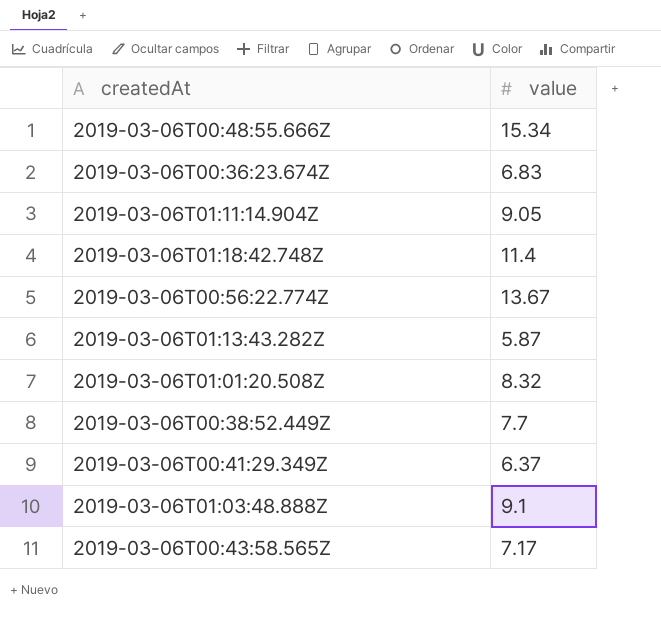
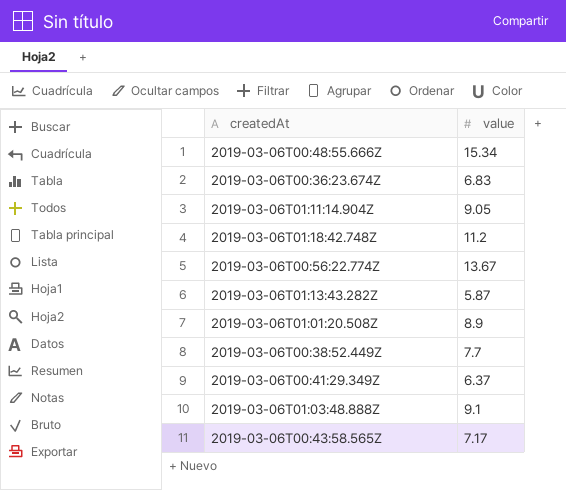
2019-03-06T01:18:42.748Z | value: 11.4 -> 11.2
2019-03-06T01:01:20.508Z | value: 8.32 -> 8.9

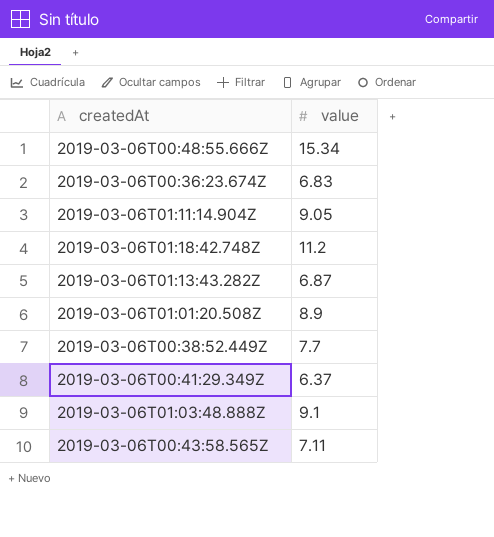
row 2019-03-06T00:56:22.774Z: 13.67 -> none
2019-03-06T01:13:43.282Z | value: 5.87 -> 6.87
2019-03-06T00:43:58.565Z | value: 7.17 -> 7.11

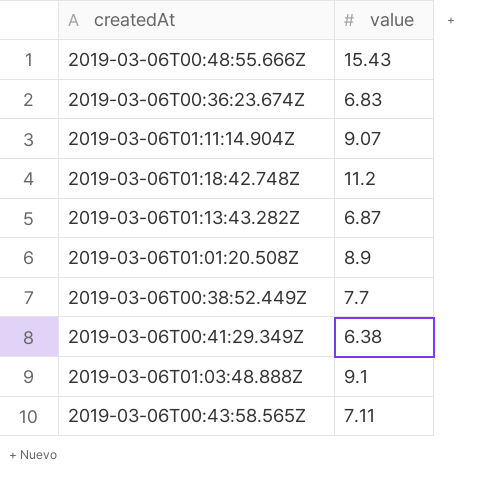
2019-03-06T00:48:55.666Z | value: 15.34 -> 15.43
2019-03-06T01:11:14.904Z | value: 9.05 -> 9.07
2019-03-06T00:41:29.349Z | value: 6.37 -> 6.38

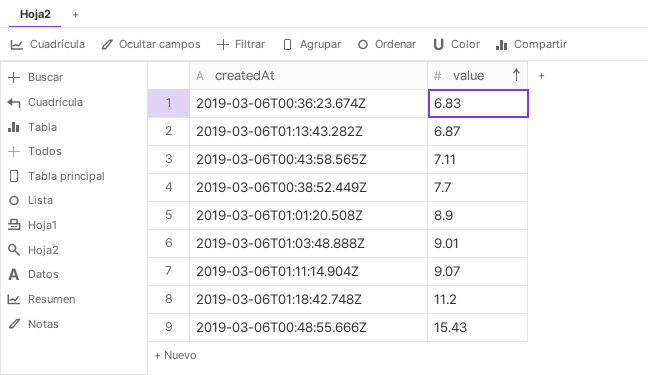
row order: none -> value ascending
row 2019-03-06T00:41:29.349Z: 6.38 -> none
2019-03-06T01:03:48.888Z | value: 9.1 -> 9.01

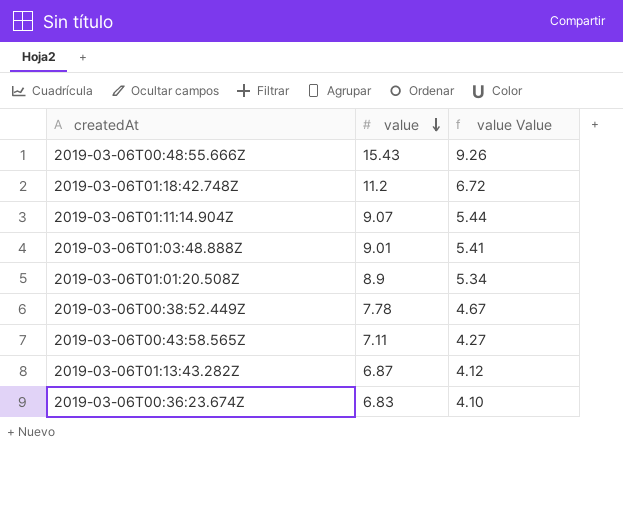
row order: value ascending -> value descending
column value Value | formula: none -> [value] * 0.6
2019-03-06T00:38:52.449Z | value: 7.7 -> 7.78

